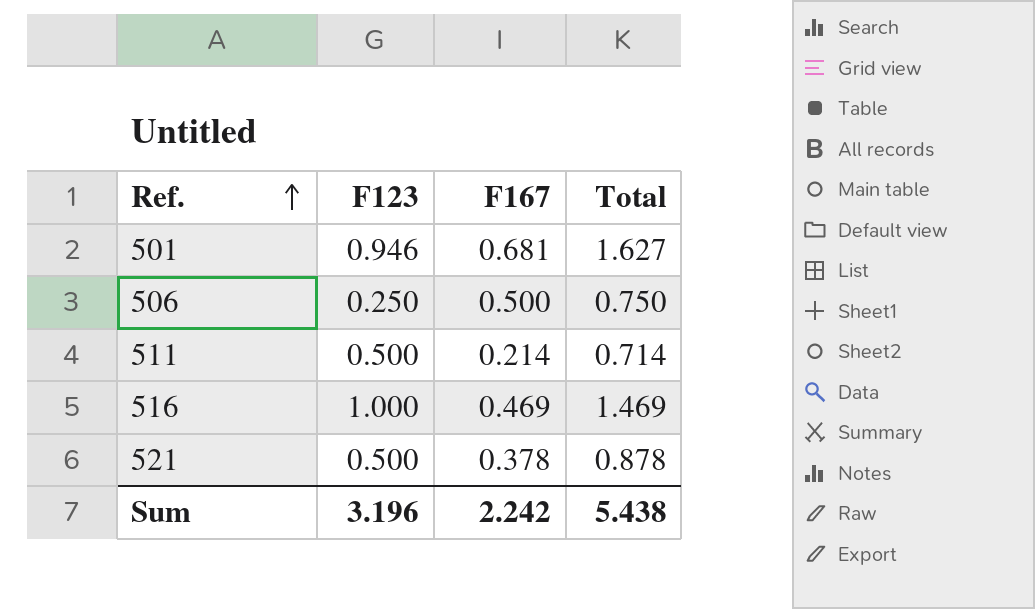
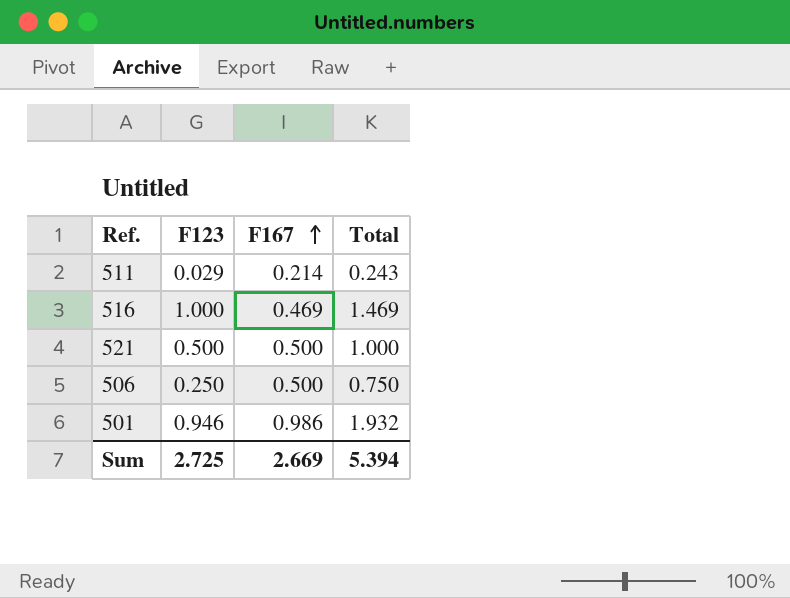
row order: Ref. ascending -> F167 ascending
511 | F123: 0.500 -> 0.029
511 | Total: 0.714 -> 0.243
521 | F167: 0.378 -> 0.500
521 | Total: 0.878 -> 1.000
501 | F167: 0.681 -> 0.986
501 | Total: 1.627 -> 1.932
Sum | F123: 3.196 -> 2.725
Sum | F167: 2.242 -> 2.669
Sum | Total: 5.438 -> 5.394

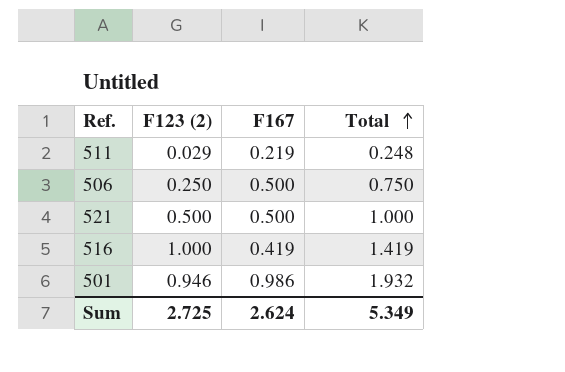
row order: F167 ascending -> Total ascending
column name: F123 -> F123 (2)
511 | F167: 0.214 -> 0.219
511 | Total: 0.243 -> 0.248
516 | F167: 0.469 -> 0.419
516 | Total: 1.469 -> 1.419
Sum | F167: 2.669 -> 2.624
Sum | Total: 5.394 -> 5.349

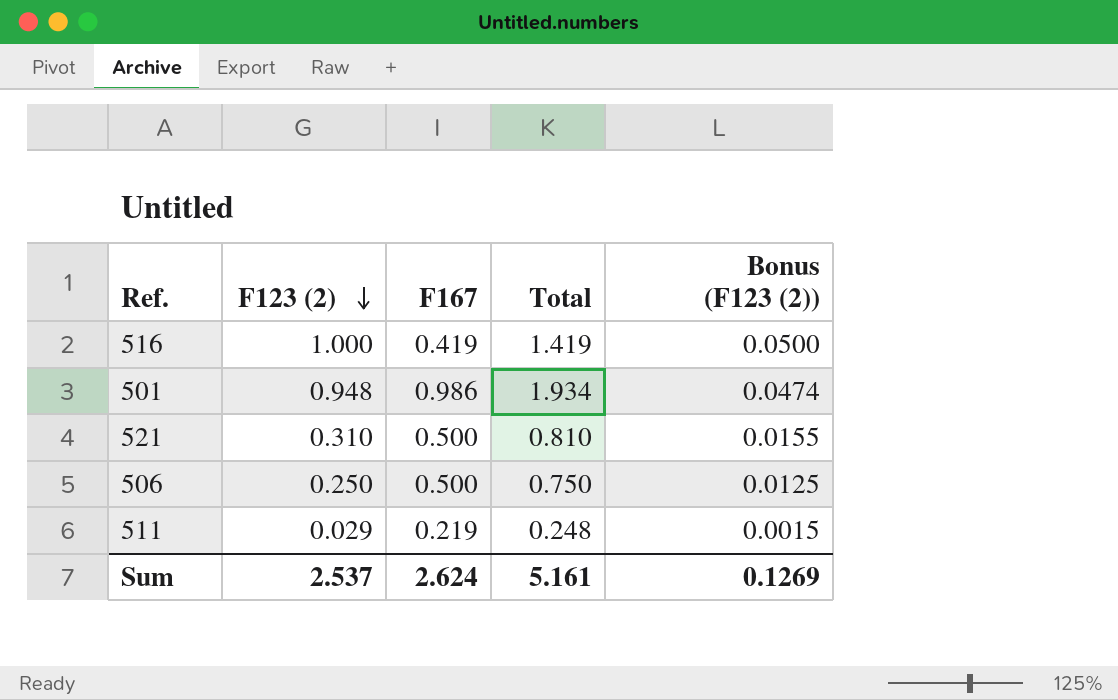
row order: Total ascending -> F123 (2) descending
column Bonus (F123 (2)) | formula: none -> [F123 (2)] * 0.05
501 | F123 (2): 0.946 -> 0.948
501 | Total: 1.932 -> 1.934
521 | F123 (2): 0.500 -> 0.310
521 | Total: 1.000 -> 0.810
Sum | F123 (2): 2.725 -> 2.537
Sum | Total: 5.349 -> 5.161

